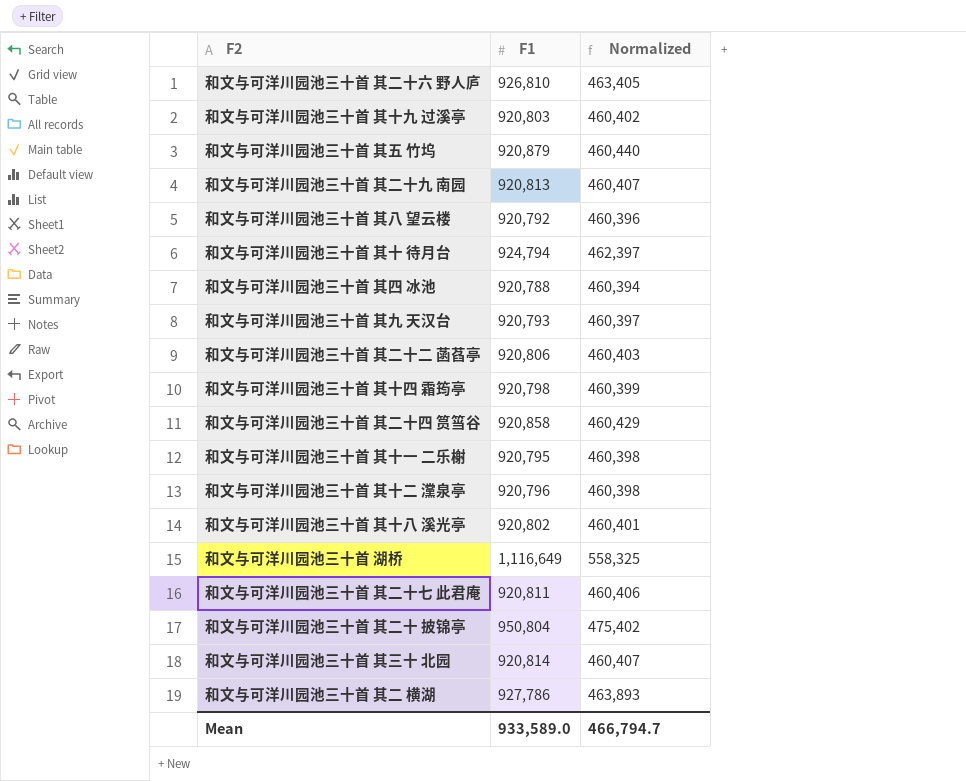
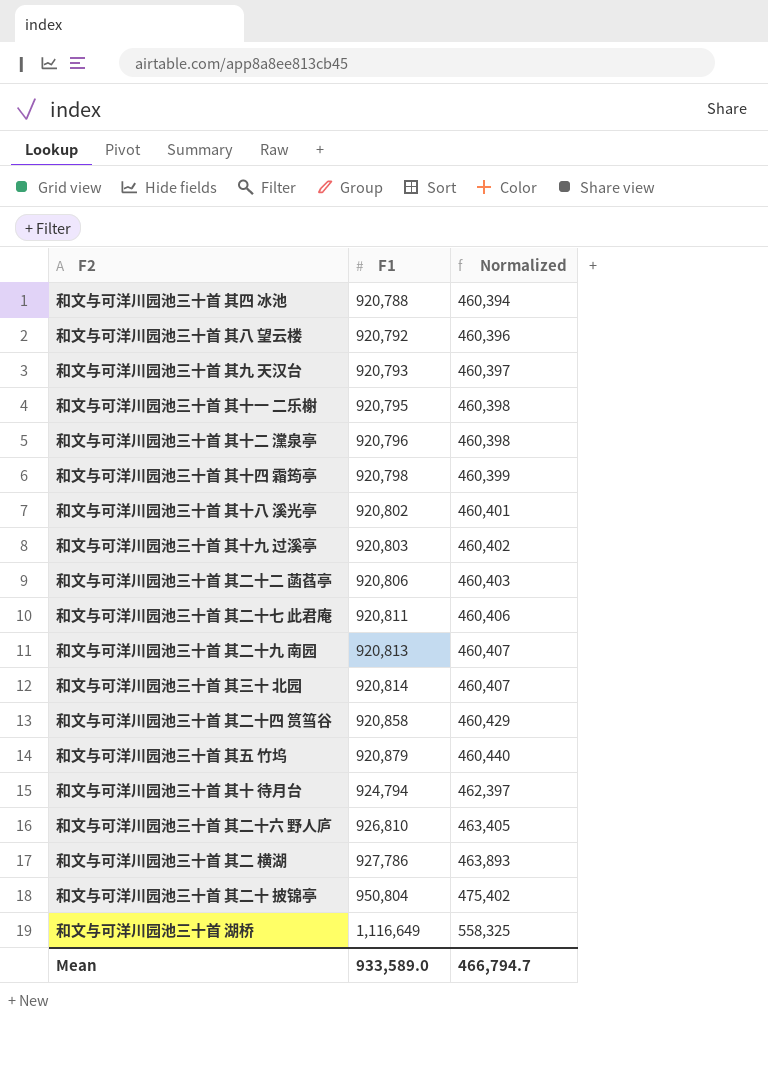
row order: none -> F1 ascending

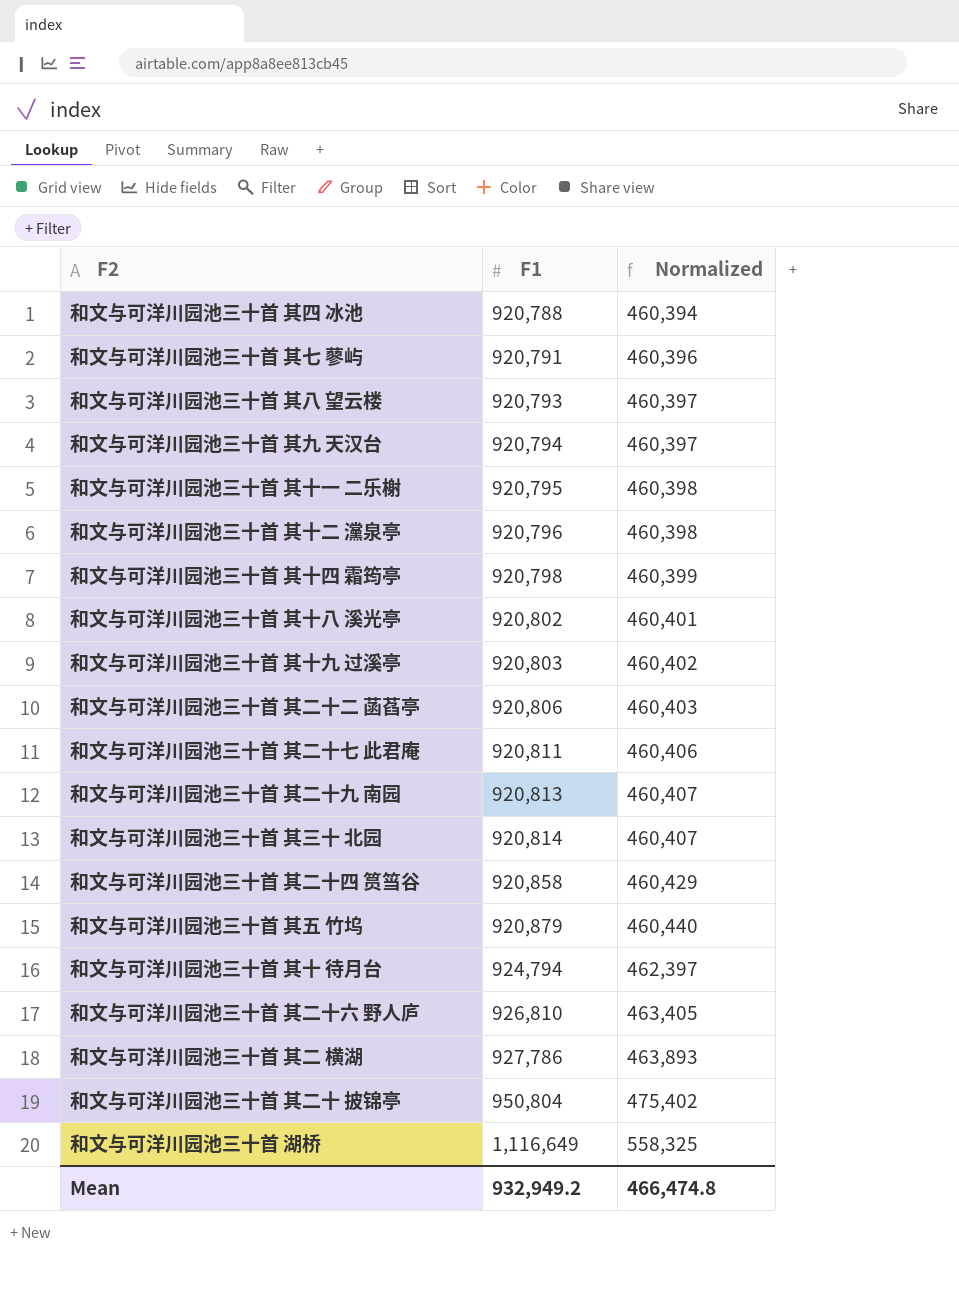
row 和文与可洋川园池三十首 其七 蓼屿: none -> 920,791 | 460,396
和文与可洋川园池三十首 其八 望云楼 | F1: 920,792 -> 920,793
和文与可洋川园池三十首 其八 望云楼 | Normalized: 460,396 -> 460,397
和文与可洋川园池三十首 其九 天汉台 | F1: 920,793 -> 920,794
Mean | F1: 933,589.0 -> 932,949.2
Mean | Normalized: 466,794.7 -> 466,474.8

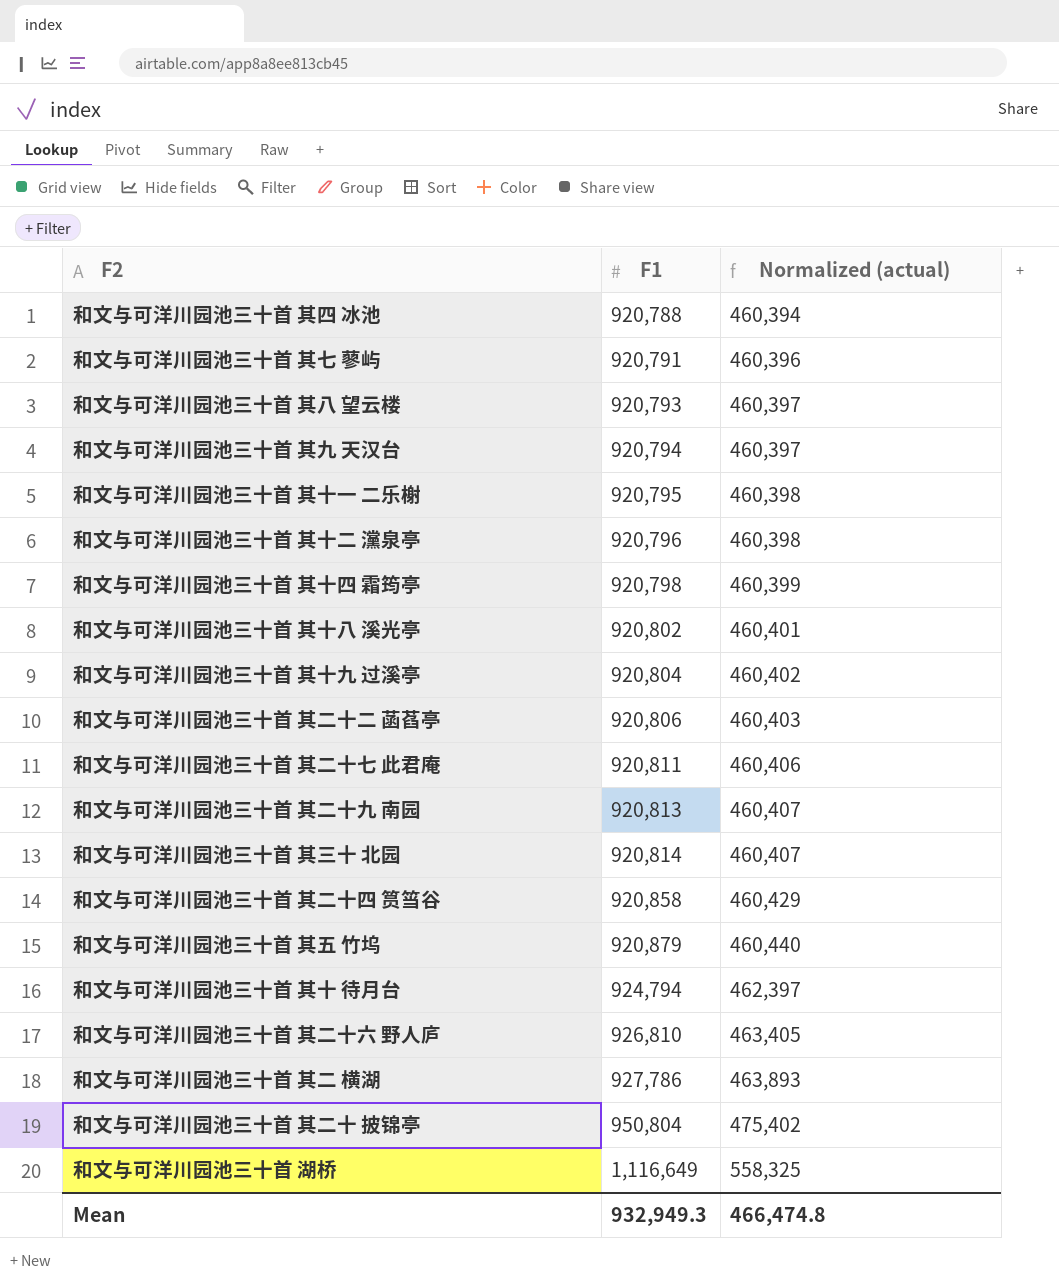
column name: Normalized -> Normalized (actual)
和文与可洋川园池三十首 其十九 过溪亭 | F1: 920,803 -> 920,804
Mean | F1: 932,949.2 -> 932,949.3

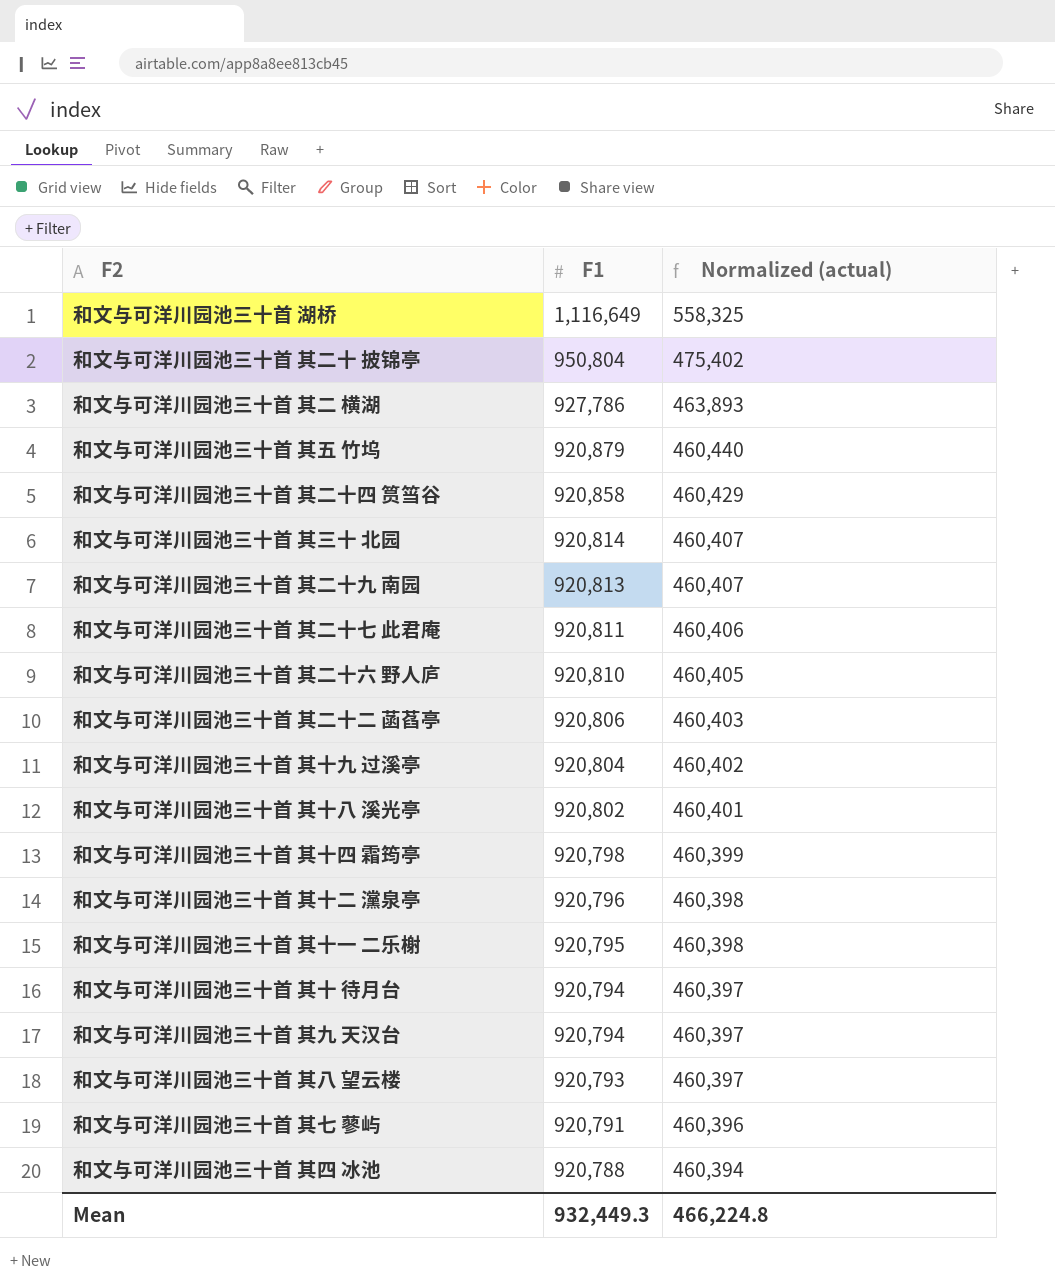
row order: F1 ascending -> F1 descending
和文与可洋川园池三十首 其二十六 野人庐 | F1: 926,810 -> 920,810
和文与可洋川园池三十首 其二十六 野人庐 | Normalized (actual): 463,405 -> 460,405
和文与可洋川园池三十首 其十 待月台 | F1: 924,794 -> 920,794
和文与可洋川园池三十首 其十 待月台 | Normalized (actual): 462,397 -> 460,397
Mean | F1: 932,949.3 -> 932,449.3
Mean | Normalized (actual): 466,474.8 -> 466,224.8

